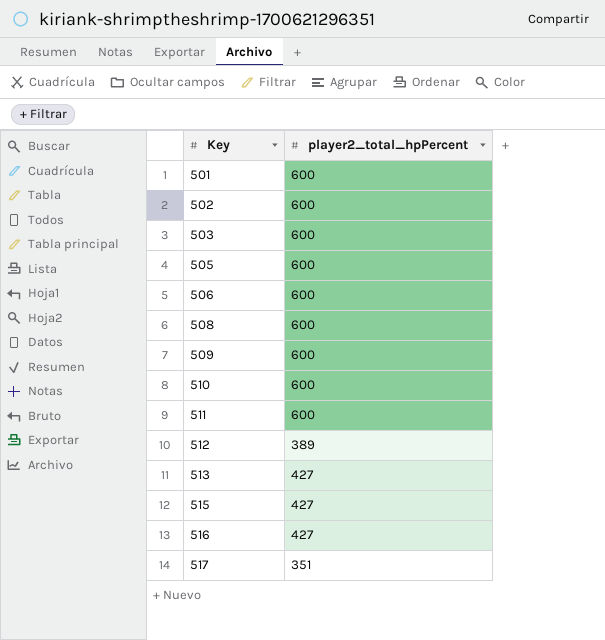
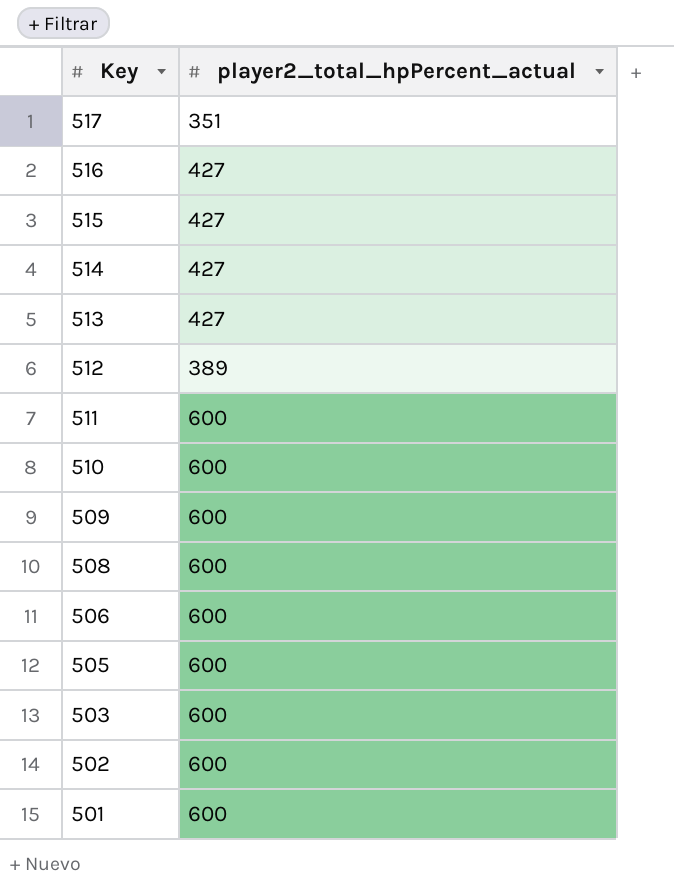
row order: Key ascending -> Key descending
column name: player2_total_hpPercent -> player2_total_hpPercent_actual
row 514: none -> 427

